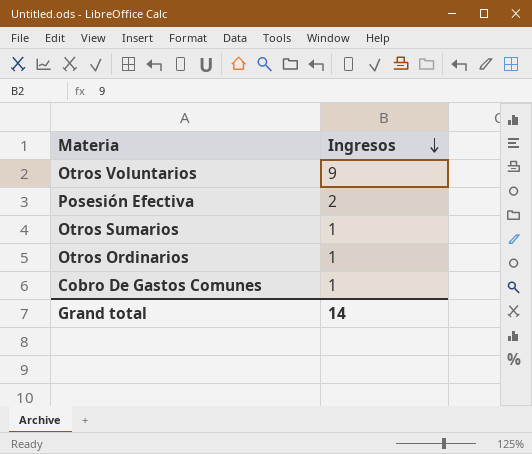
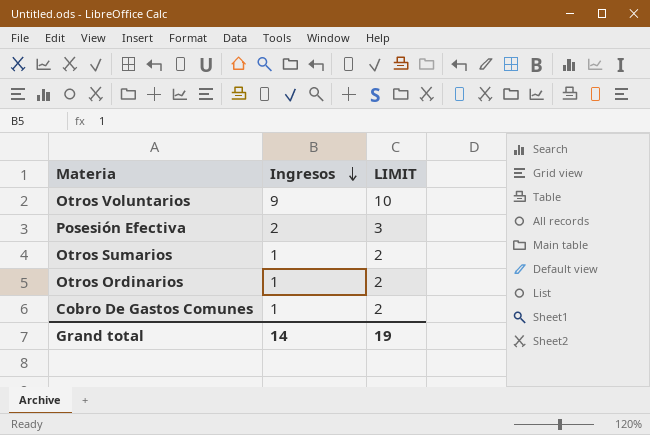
column LIMIT | formula: none -> [Ingresos] + 1

